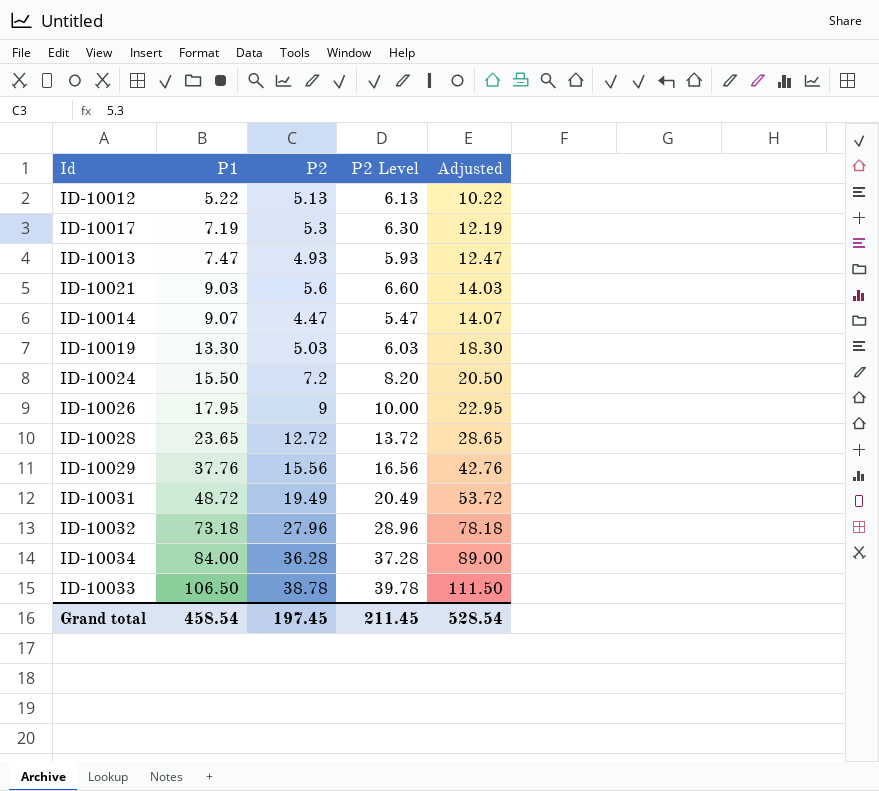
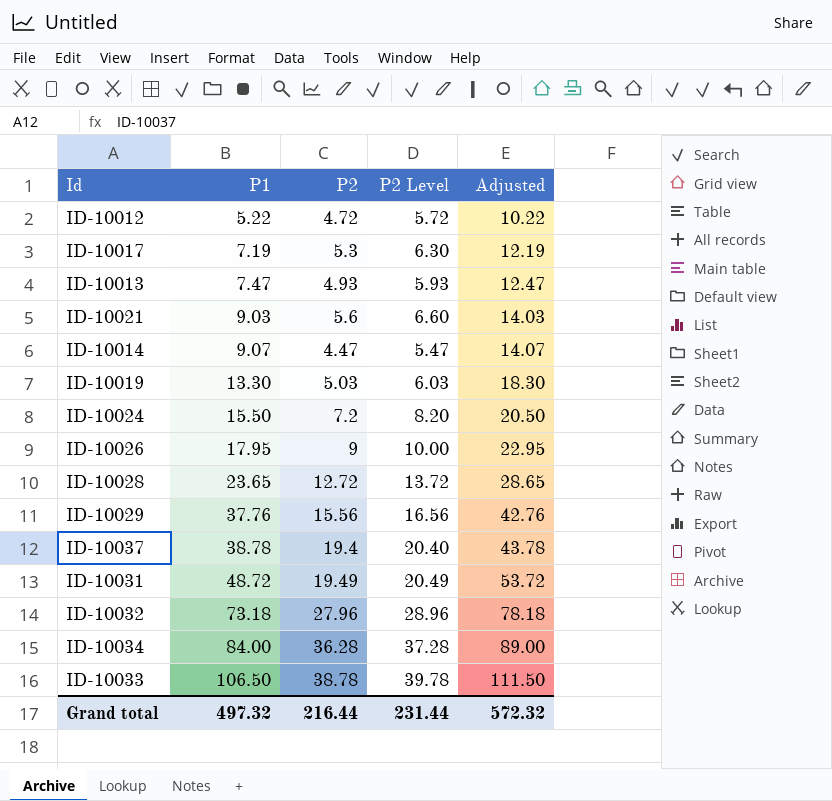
ID-10012 | P2: 5.13 -> 4.72
ID-10012 | P2 Level: 6.13 -> 5.72
row ID-10037: none -> 38.78 | 19.4 | 20.40 | 43.78
Grand total | P1: 458.54 -> 497.32
Grand total | P2: 197.45 -> 216.44
Grand total | P2 Level: 211.45 -> 231.44
Grand total | Adjusted: 528.54 -> 572.32

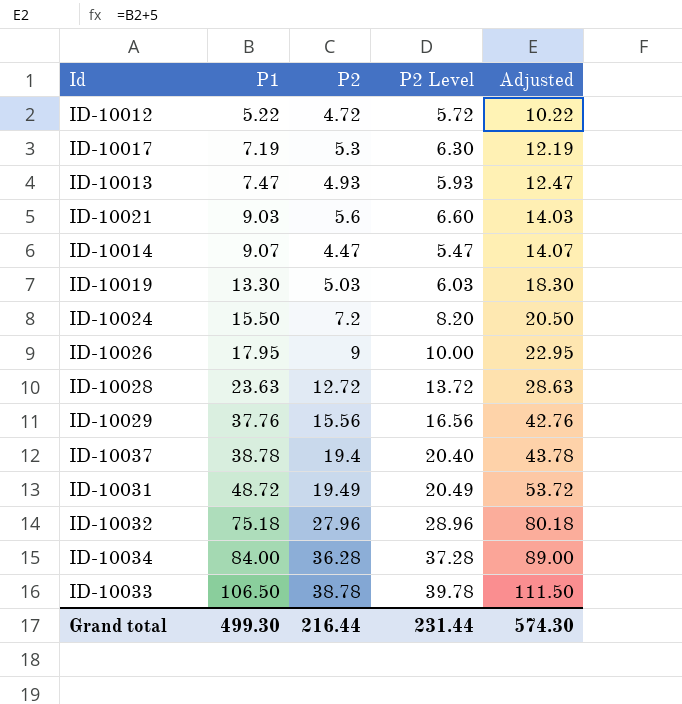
ID-10028 | P1: 23.65 -> 23.63
ID-10028 | Adjusted: 28.65 -> 28.63
ID-10032 | P1: 73.18 -> 75.18
ID-10032 | Adjusted: 78.18 -> 80.18
Grand total | P1: 497.32 -> 499.30
Grand total | Adjusted: 572.32 -> 574.30

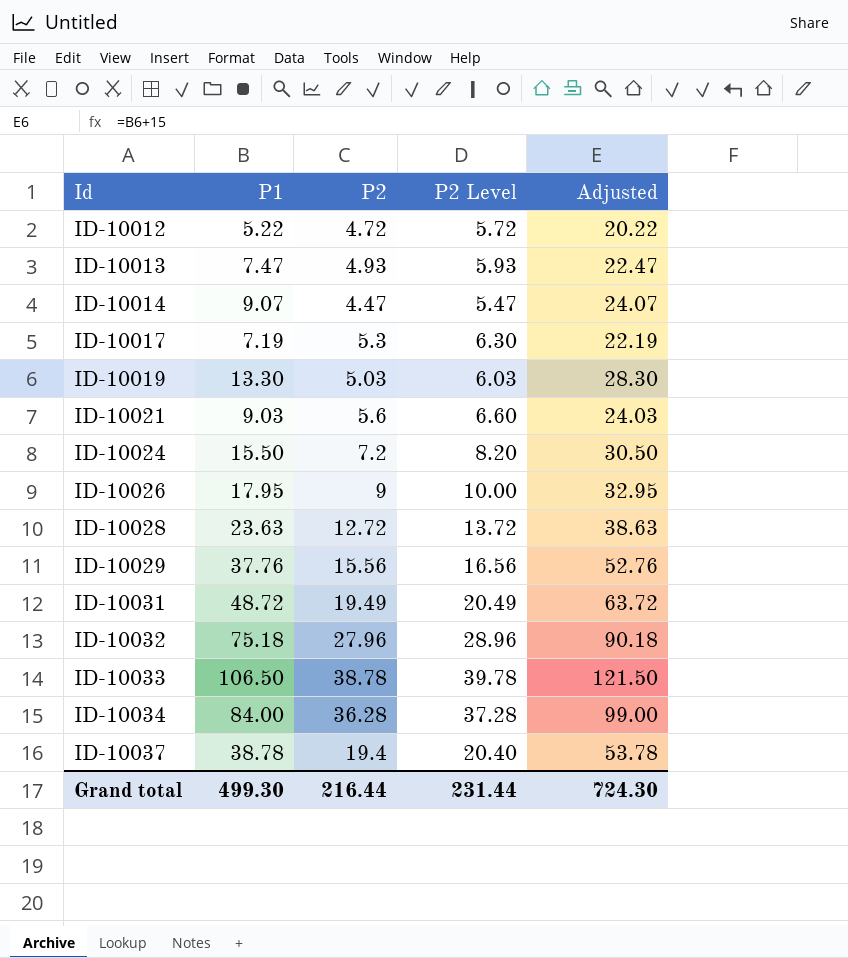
row order: P1 ascending -> Id ascending
column Adjusted | formula: [P1] + 5 -> [P1] + 15
Grand total | Adjusted: 574.30 -> 724.30

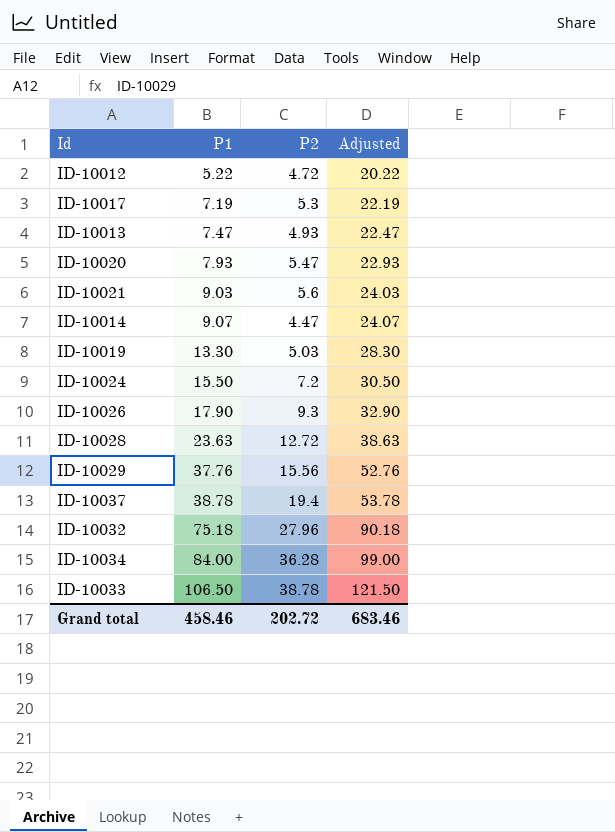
row order: Id ascending -> P1 ascending
column P2 Level | formula: [P2] + 1 -> none
row ID-10031: 48.72 | 19.49 | 20.49 | 63.72 -> none
row ID-10020: none -> 7.93 | 5.47 | 22.93
ID-10026 | P1: 17.95 -> 17.90
ID-10026 | P2: 9 -> 9.3
ID-10026 | Adjusted: 32.95 -> 32.90
Grand total | P1: 499.30 -> 458.46
Grand total | P2: 216.44 -> 202.72
Grand total | Adjusted: 724.30 -> 683.46

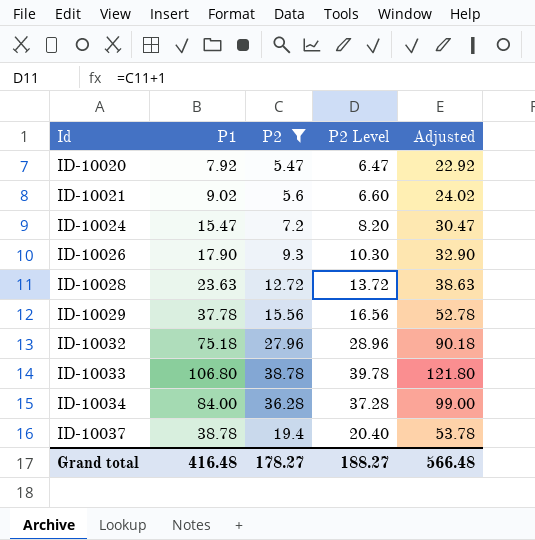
filter: none -> P2 >= 5.47
row order: P1 ascending -> Id ascending
column P2 Level | formula: none -> [P2] + 1
ID-10020 | P1: 7.93 -> 7.92
ID-10020 | Adjusted: 22.93 -> 22.92
ID-10021 | P1: 9.03 -> 9.02
ID-10021 | Adjusted: 24.03 -> 24.02
ID-10024 | P1: 15.50 -> 15.47
ID-10024 | Adjusted: 30.50 -> 30.47
ID-10029 | P1: 37.76 -> 37.78
ID-10029 | Adjusted: 52.76 -> 52.78
ID-10033 | P1: 106.50 -> 106.80
ID-10033 | Adjusted: 121.50 -> 121.80
Grand total | P1: 458.46 -> 416.48
Grand total | P2: 202.72 -> 178.27
Grand total | Adjusted: 683.46 -> 566.48

